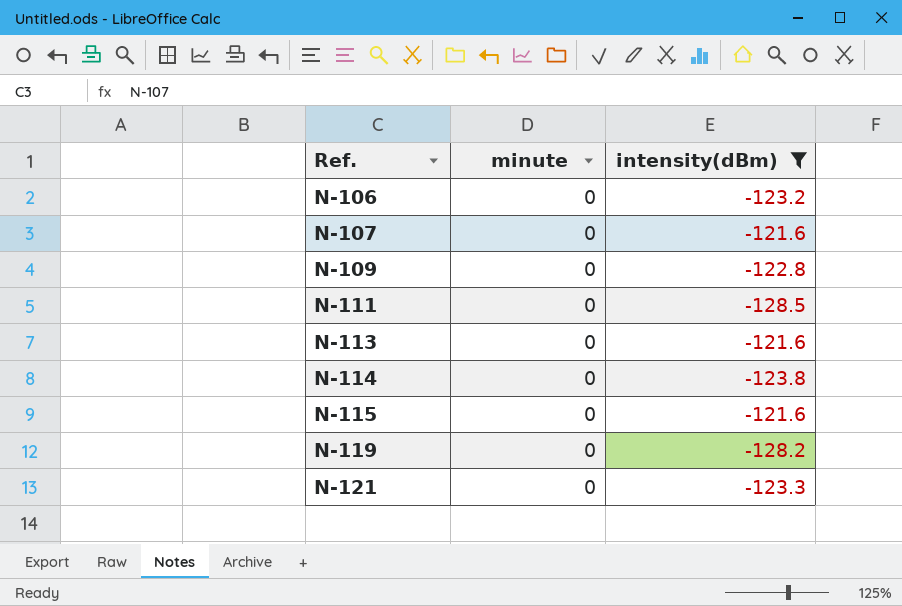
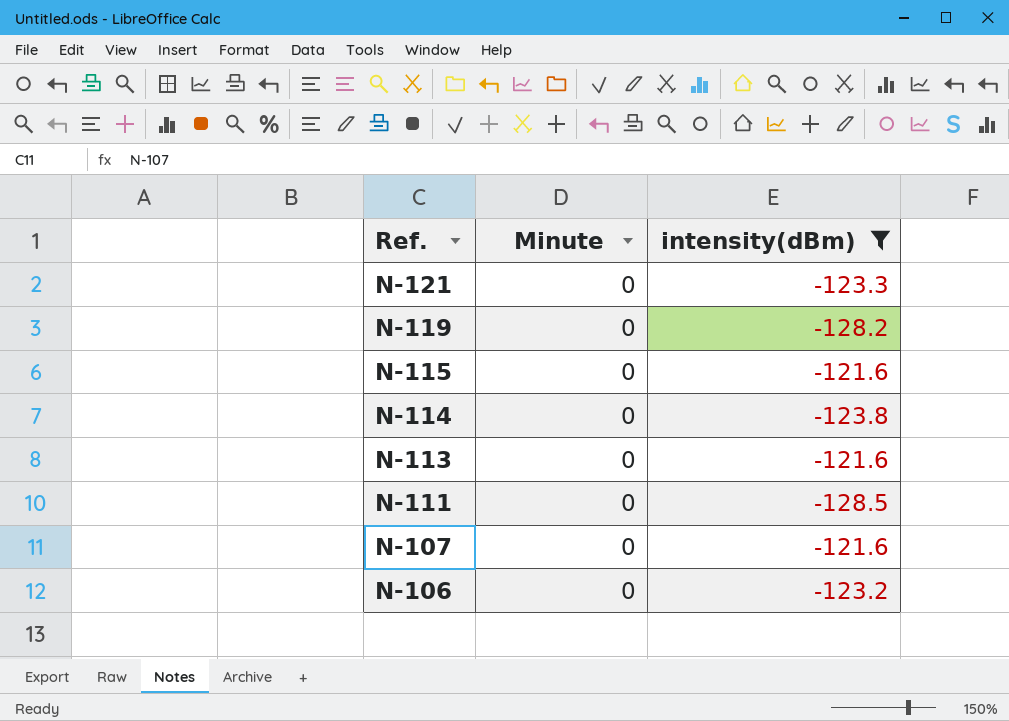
row order: Ref. ascending -> Ref. descending
column name: minute -> Minute
row N-109: 0 | -122.8 -> none

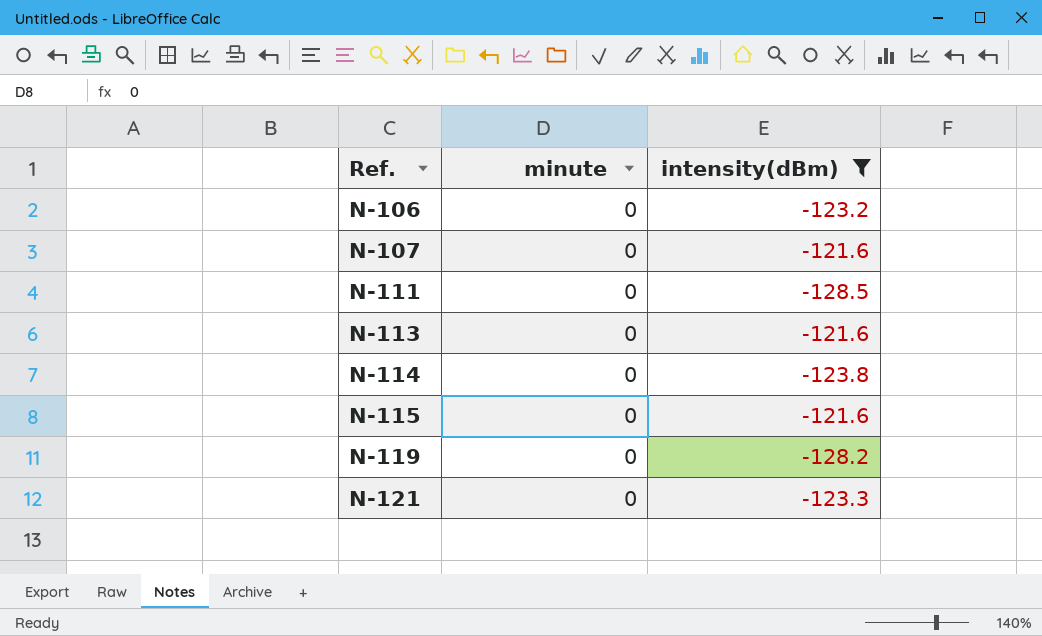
row order: Ref. descending -> Ref. ascending
column name: Minute -> minute

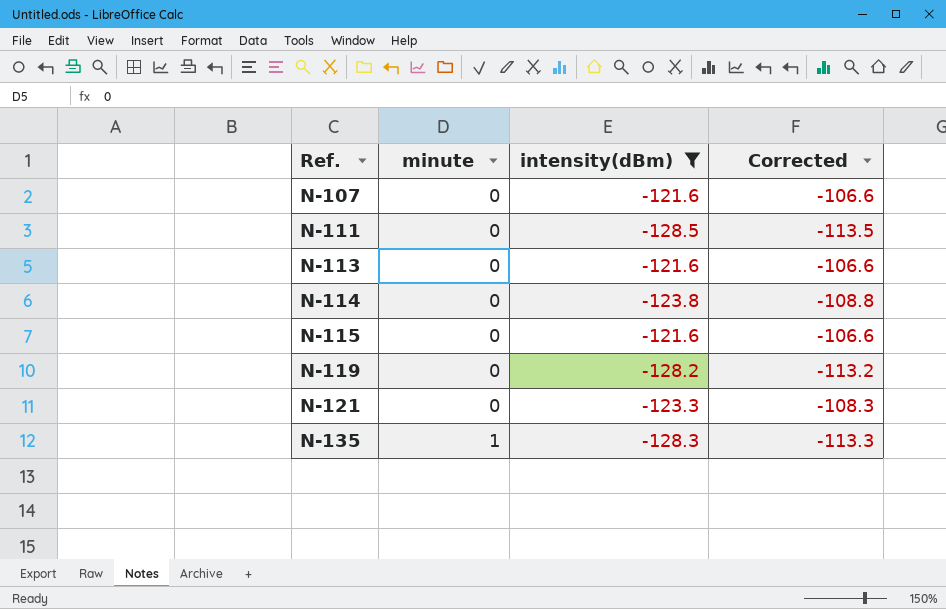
column Corrected | formula: none -> [intensity(dBm)] + 15
row N-106: 0 | -123.2 -> none
row N-135: none -> 1 | -128.3 | -113.3

